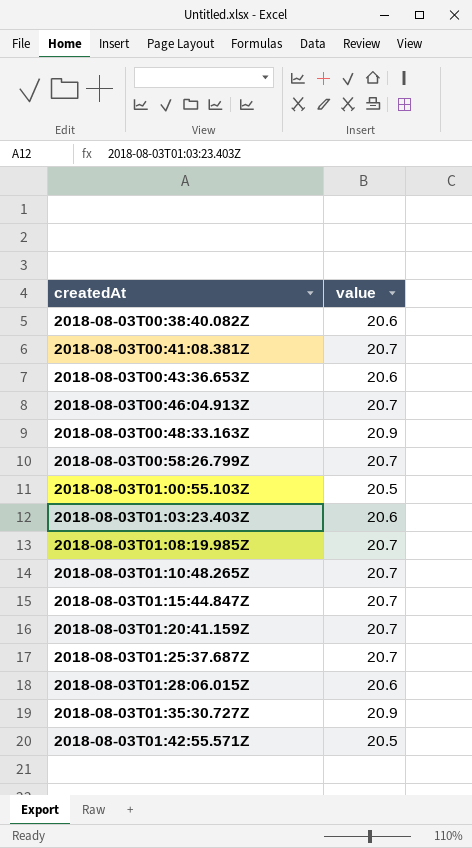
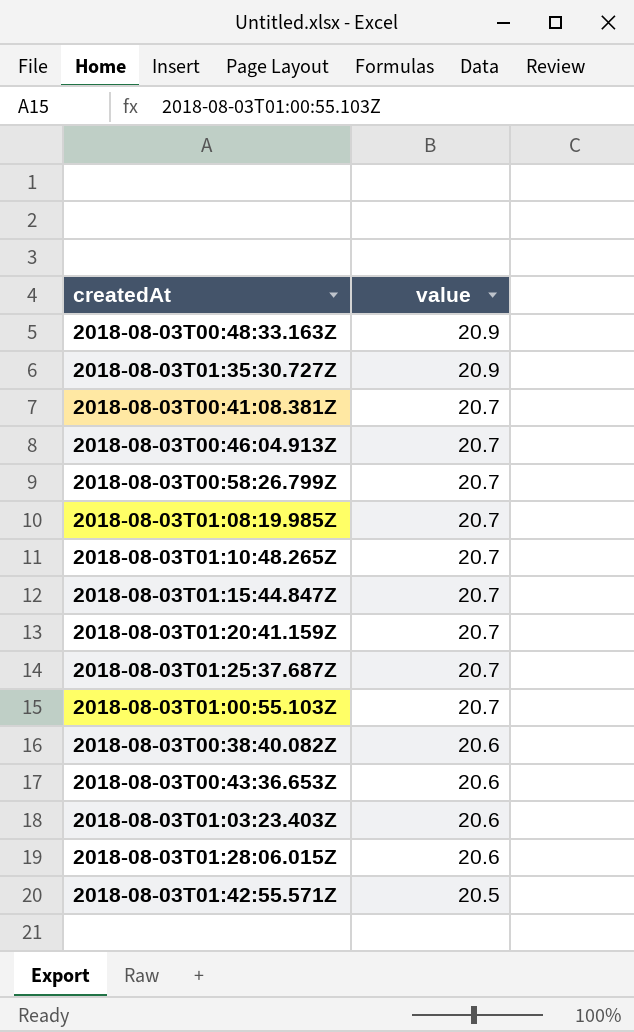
row order: createdAt ascending -> value descending
2018-08-03T01:00:55.103Z | value: 20.5 -> 20.7

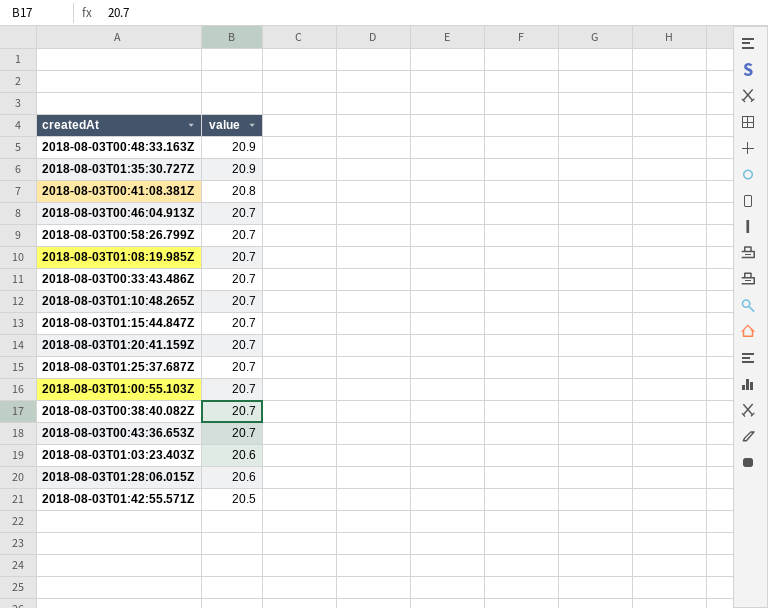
2018-08-03T00:41:08.381Z | value: 20.7 -> 20.8
row 2018-08-03T00:33:43.486Z: none -> 20.7
2018-08-03T00:38:40.082Z | value: 20.6 -> 20.7
2018-08-03T00:43:36.653Z | value: 20.6 -> 20.7

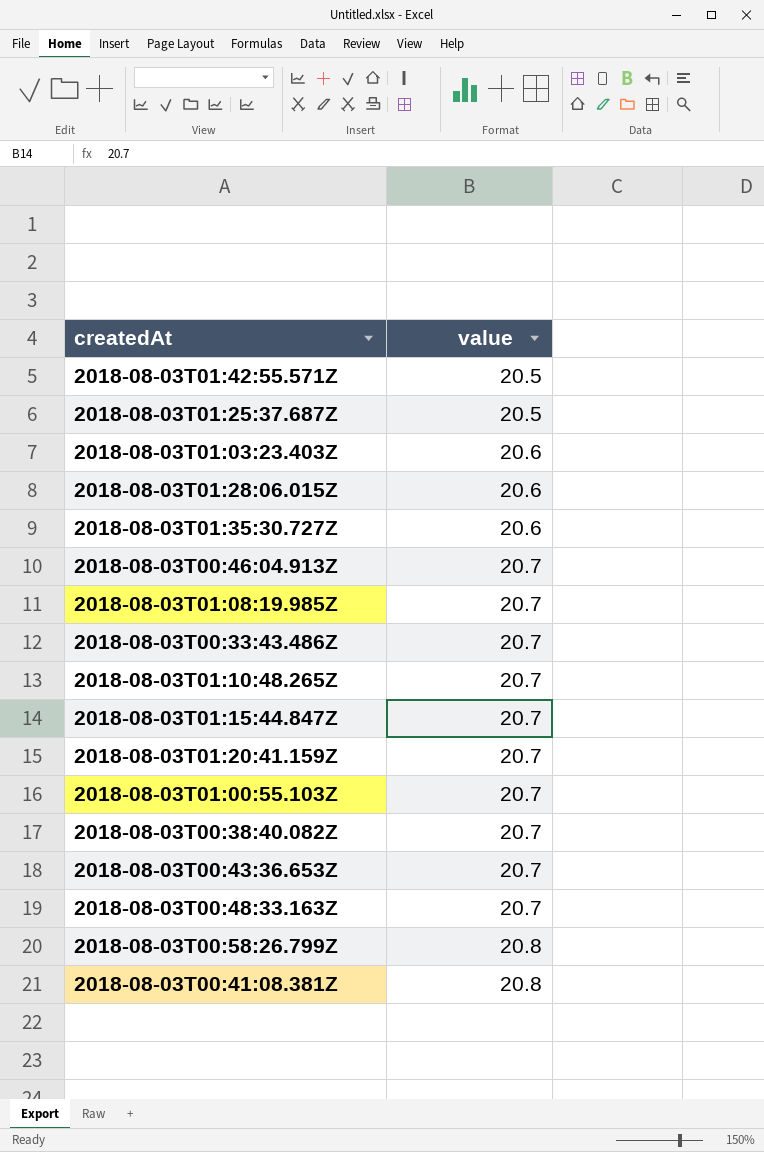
row order: value descending -> value ascending
2018-08-03T01:25:37.687Z | value: 20.7 -> 20.5
2018-08-03T01:35:30.727Z | value: 20.9 -> 20.6
2018-08-03T00:48:33.163Z | value: 20.9 -> 20.7
2018-08-03T00:58:26.799Z | value: 20.7 -> 20.8

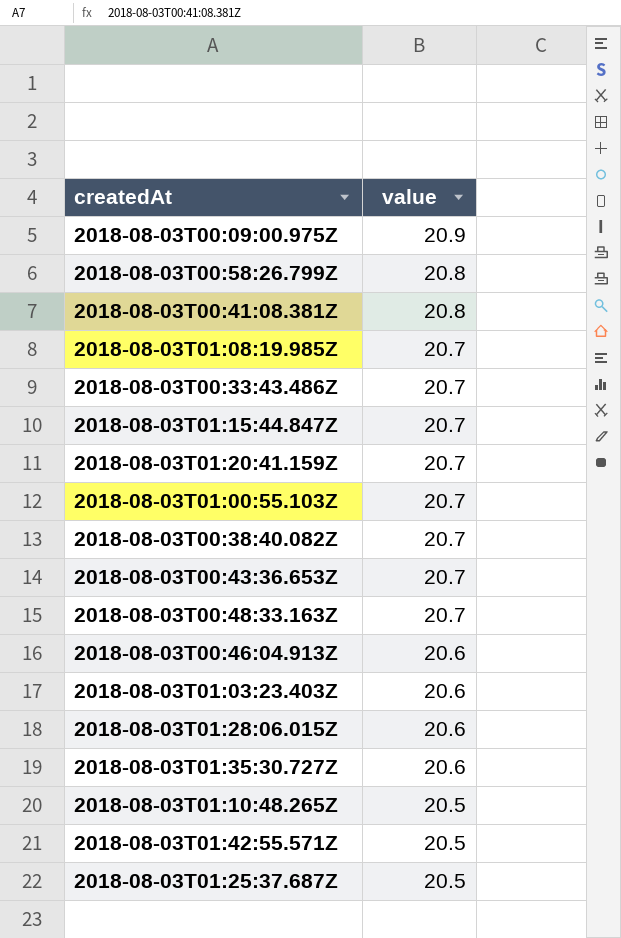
row order: value ascending -> value descending
row 2018-08-03T00:09:00.975Z: none -> 20.9
2018-08-03T00:46:04.913Z | value: 20.7 -> 20.6
2018-08-03T01:10:48.265Z | value: 20.7 -> 20.5

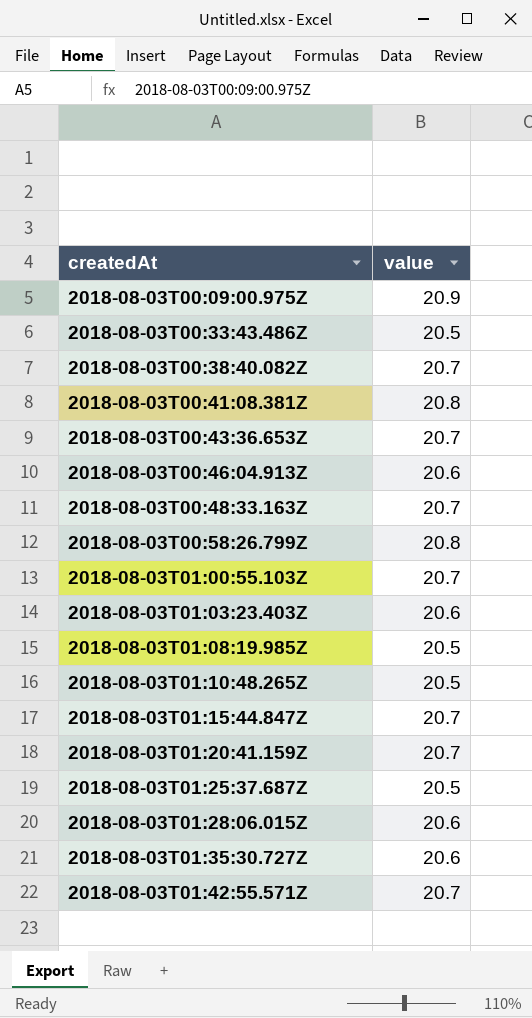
row order: value descending -> createdAt ascending
2018-08-03T00:33:43.486Z | value: 20.7 -> 20.5
2018-08-03T01:08:19.985Z | value: 20.7 -> 20.5
2018-08-03T01:42:55.571Z | value: 20.5 -> 20.7

